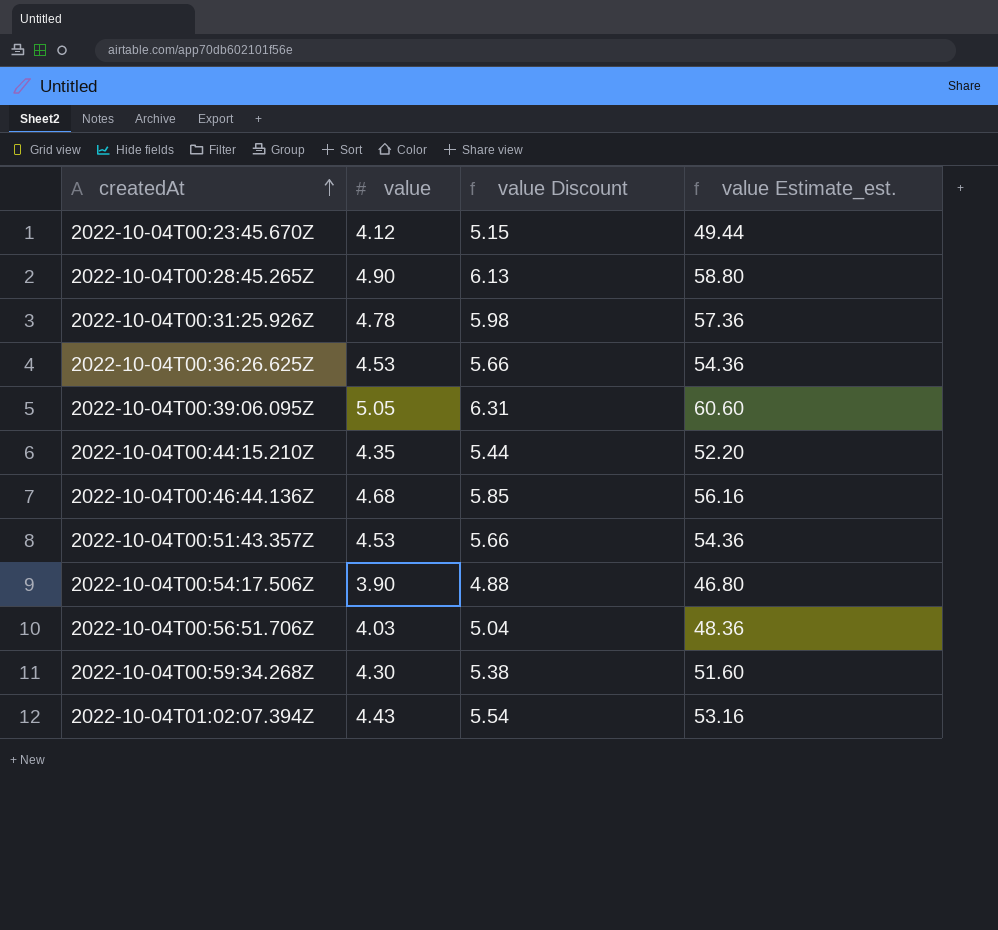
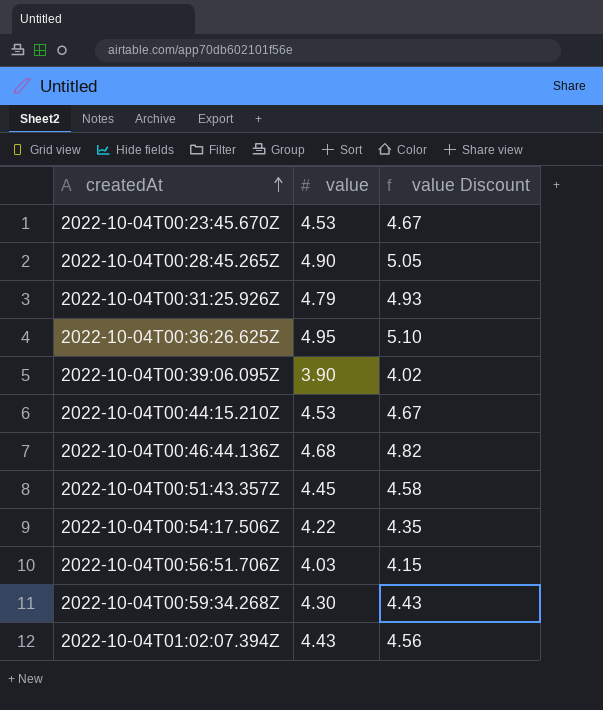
column value Estimate_est. | formula: [value] * 12 -> none
column value Discount | formula: [value] * 1.25 -> [value] * 1.03
2022-10-04T00:23:45.670Z | value: 4.12 -> 4.53
2022-10-04T00:31:25.926Z | value: 4.78 -> 4.79
2022-10-04T00:36:26.625Z | value: 4.53 -> 4.95
2022-10-04T00:39:06.095Z | value: 5.05 -> 3.90
2022-10-04T00:44:15.210Z | value: 4.35 -> 4.53
2022-10-04T00:51:43.357Z | value: 4.53 -> 4.45
2022-10-04T00:54:17.506Z | value: 3.90 -> 4.22

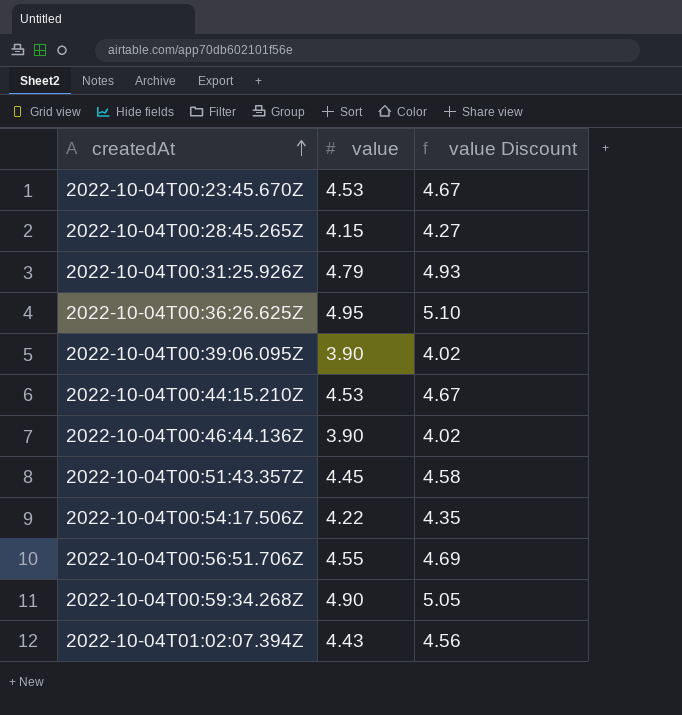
2022-10-04T00:28:45.265Z | value: 4.90 -> 4.15
2022-10-04T00:28:45.265Z | value Discount: 5.05 -> 4.27
2022-10-04T00:46:44.136Z | value: 4.68 -> 3.90
2022-10-04T00:46:44.136Z | value Discount: 4.82 -> 4.02
2022-10-04T00:56:51.706Z | value: 4.03 -> 4.55
2022-10-04T00:56:51.706Z | value Discount: 4.15 -> 4.69
2022-10-04T00:59:34.268Z | value: 4.30 -> 4.90
2022-10-04T00:59:34.268Z | value Discount: 4.43 -> 5.05

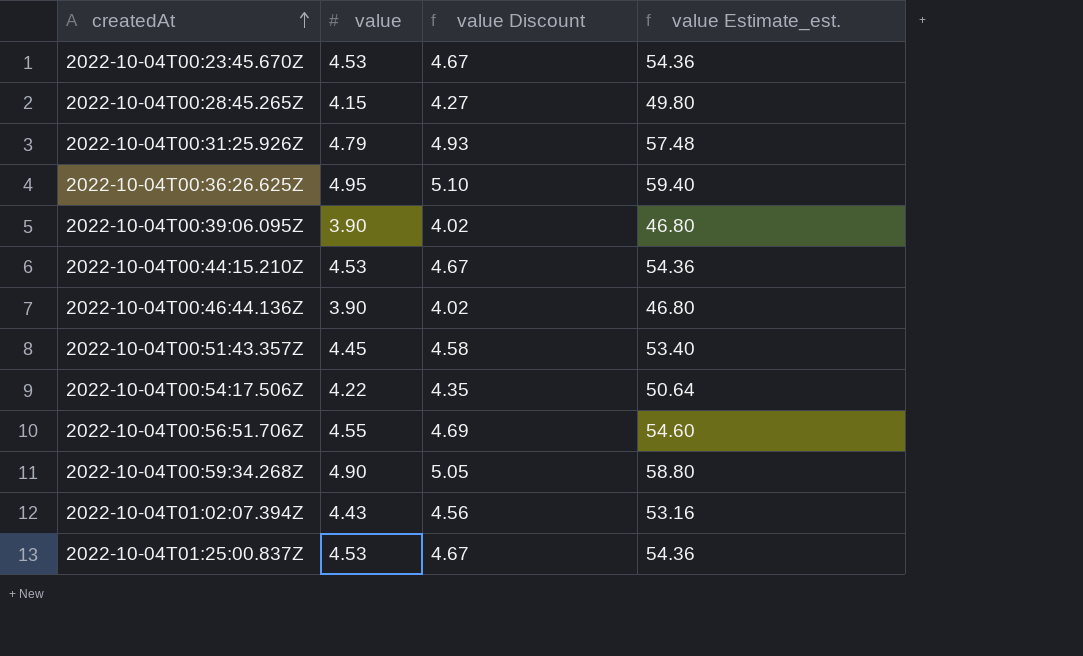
column value Estimate_est. | formula: none -> [value] * 12
row 2022-10-04T01:25:00.837Z: none -> 4.53 | 4.67 | 54.36

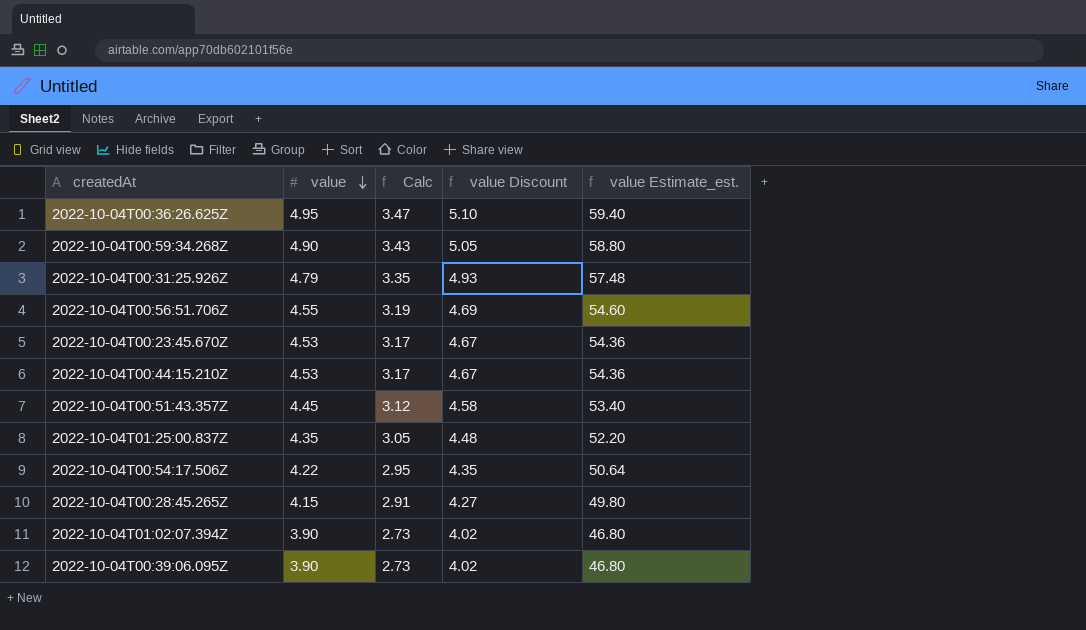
row order: createdAt ascending -> value descending
column Calc | formula: none -> [value] * 0.7
row 2022-10-04T00:46:44.136Z: 3.90 | 4.02 | 46.80 -> none
2022-10-04T01:25:00.837Z | value: 4.53 -> 4.35
2022-10-04T01:25:00.837Z | value Discount: 4.67 -> 4.48
2022-10-04T01:25:00.837Z | value Estimate_est.: 54.36 -> 52.20
2022-10-04T01:02:07.394Z | value: 4.43 -> 3.90
2022-10-04T01:02:07.394Z | value Discount: 4.56 -> 4.02
2022-10-04T01:02:07.394Z | value Estimate_est.: 53.16 -> 46.80

